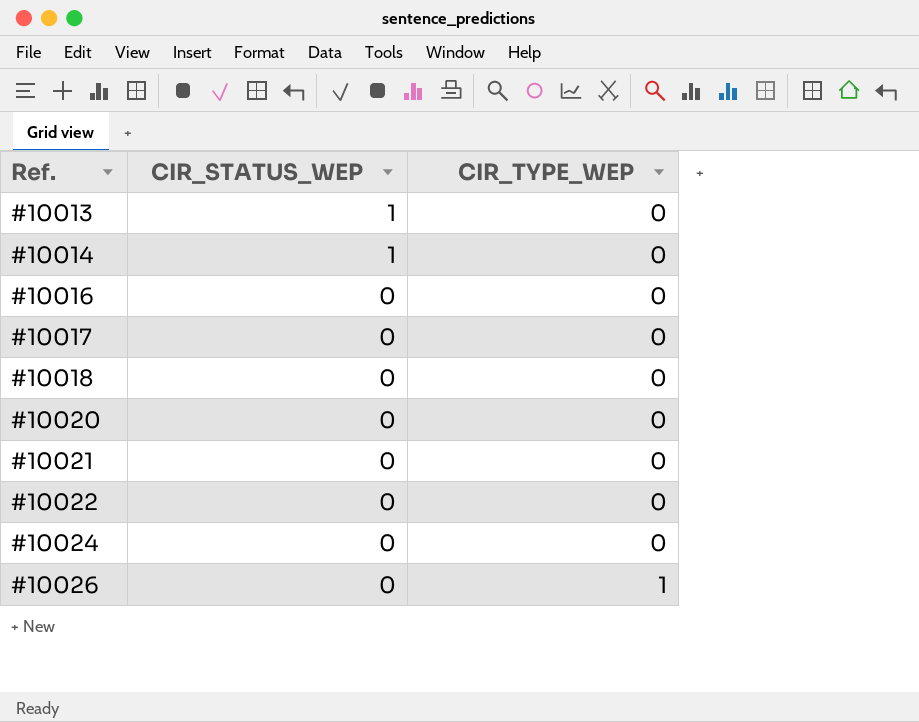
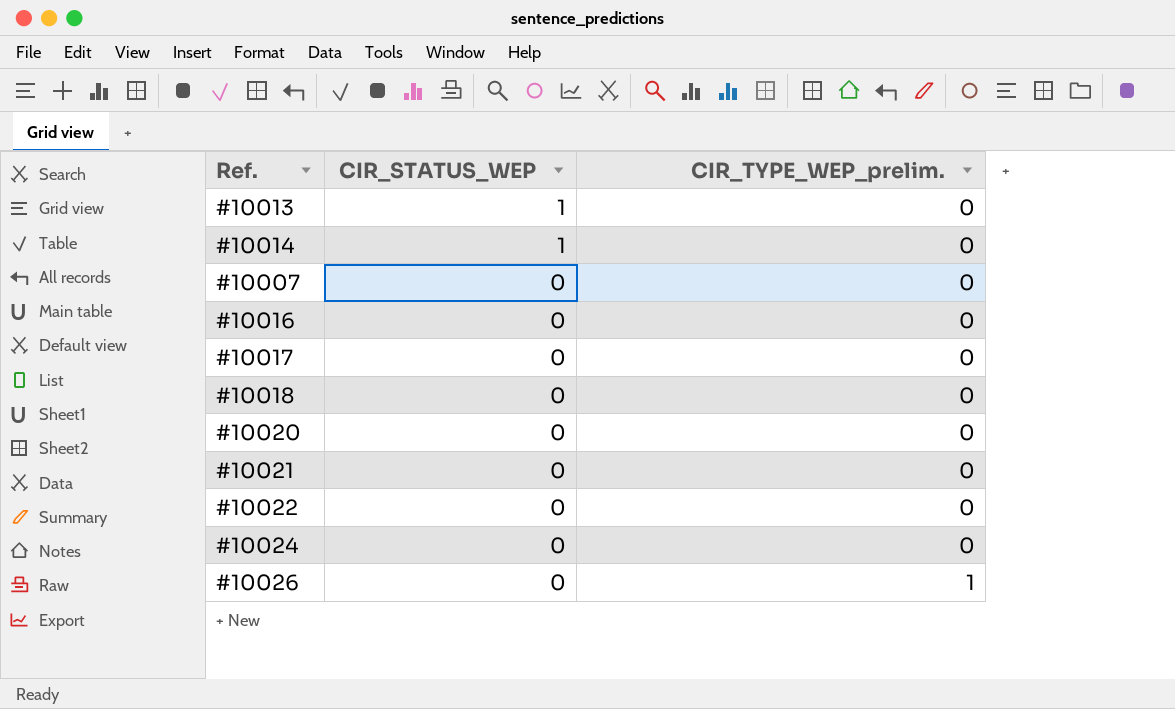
column name: CIR_TYPE_WEP -> CIR_TYPE_WEP_prelim.
row #10007: none -> 0 | 0

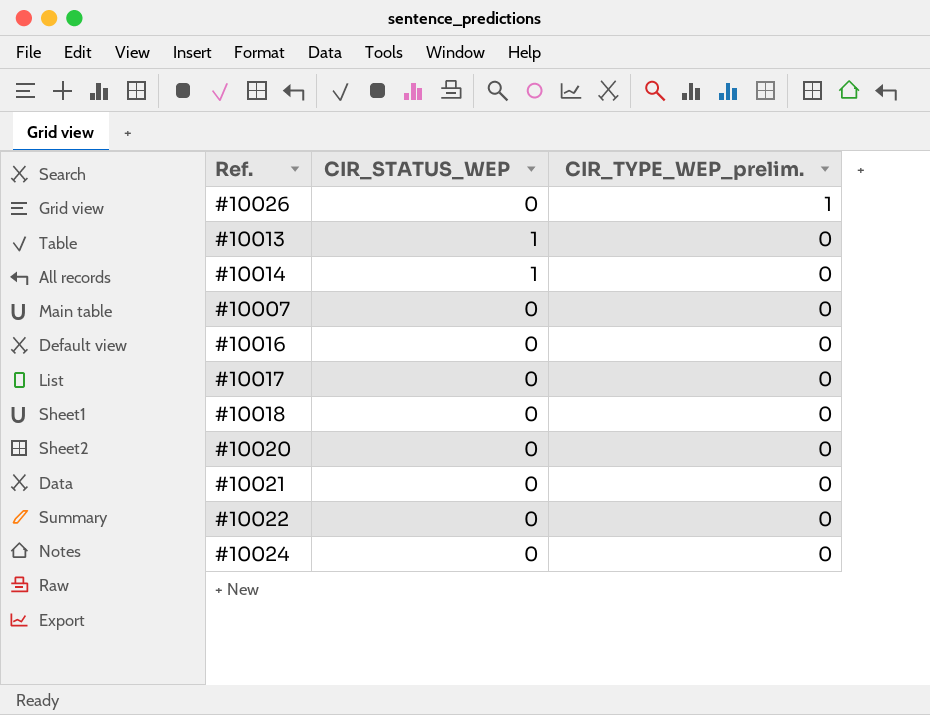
row order: CIR_STATUS_WEP descending -> CIR_TYPE_WEP_prelim. descending

